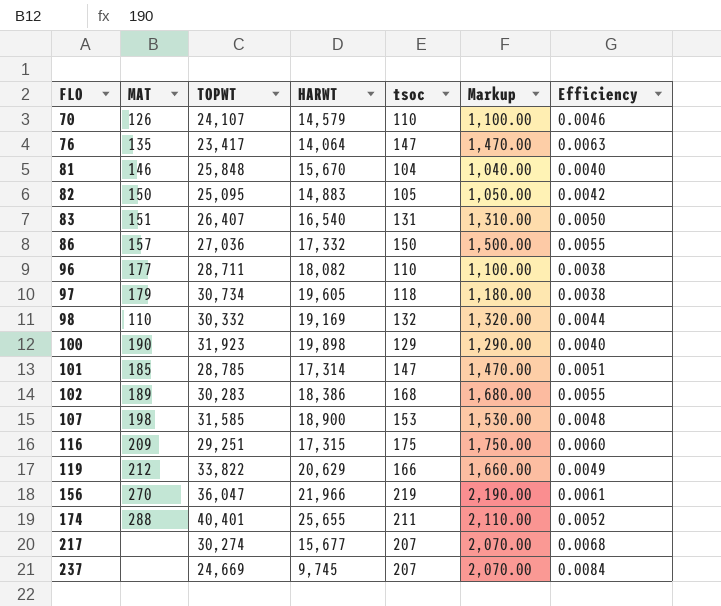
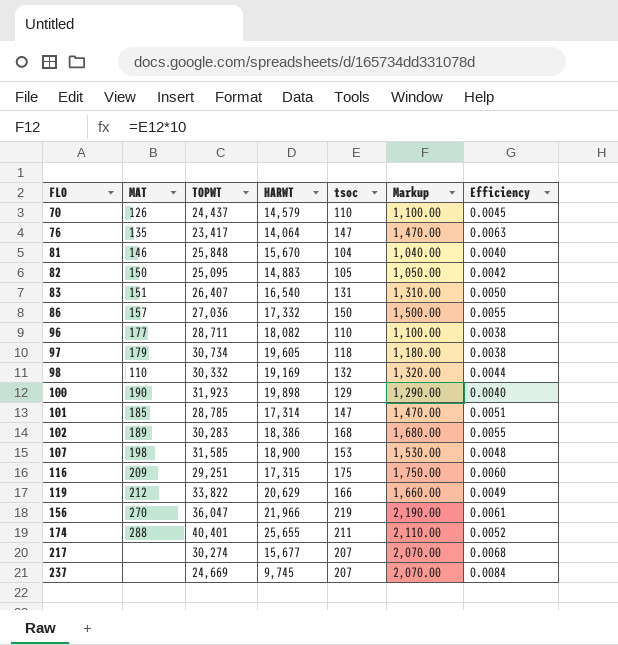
70 | TOPWT: 24,107 -> 24,437
70 | Efficiency: 0.0046 -> 0.0045

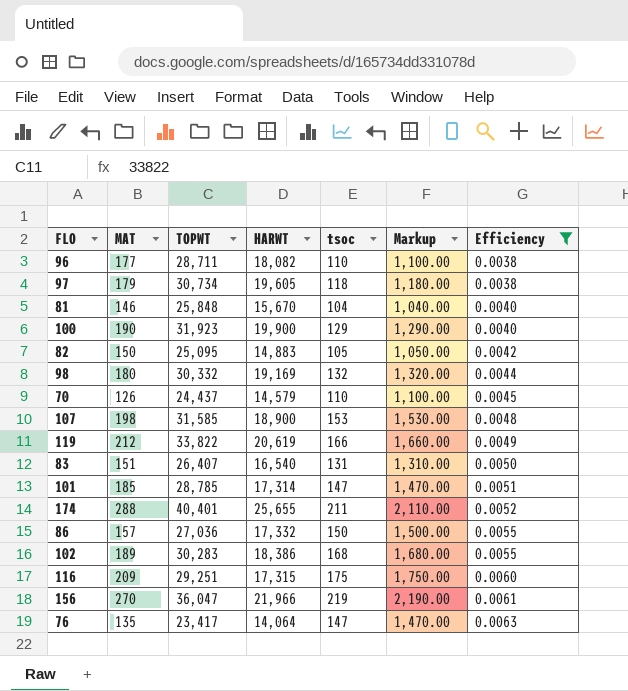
filter: none -> Efficiency <= 0.0063
row order: FLO ascending -> Efficiency ascending
100 | HARWT: 19,898 -> 19,900
98 | MAT: 110 -> 180
119 | HARWT: 20,629 -> 20,619

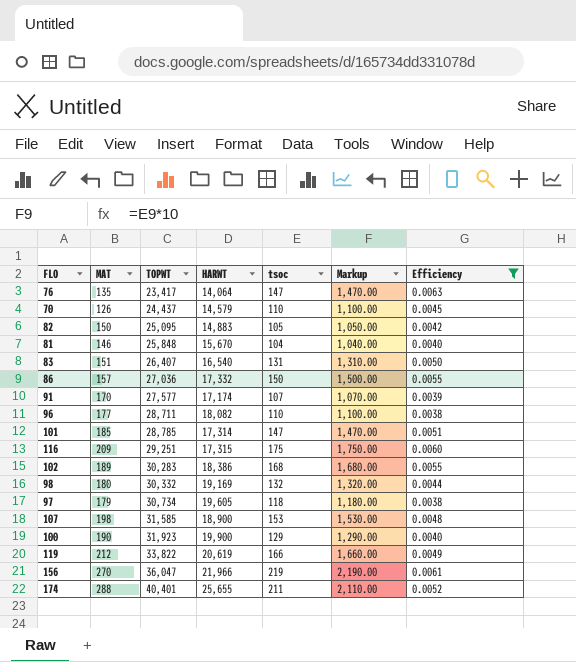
row order: Efficiency ascending -> TOPWT ascending
row 91: none -> 170 | 27,577 | 17,174 | 107 | 1,070.00 | 0.0039

